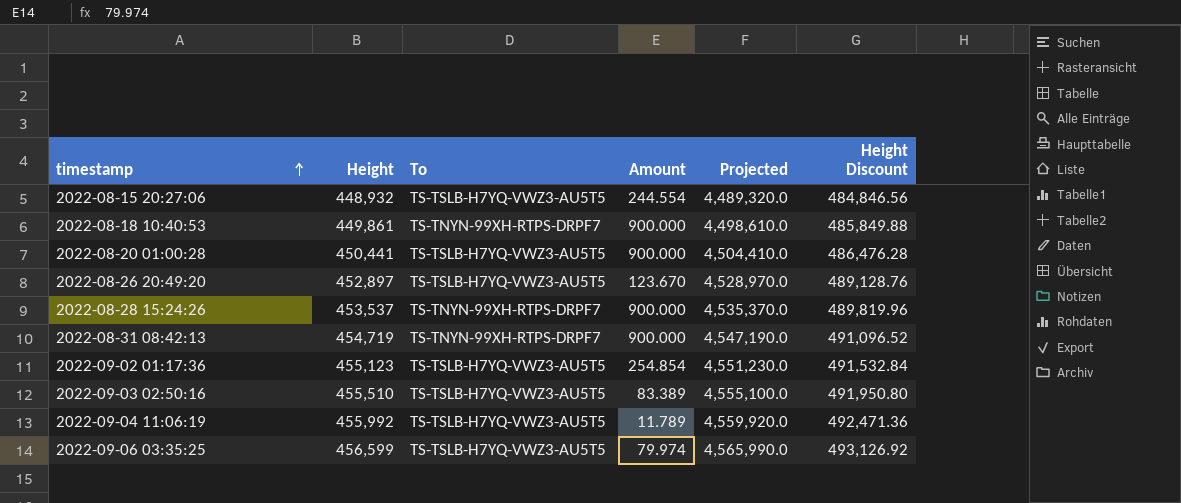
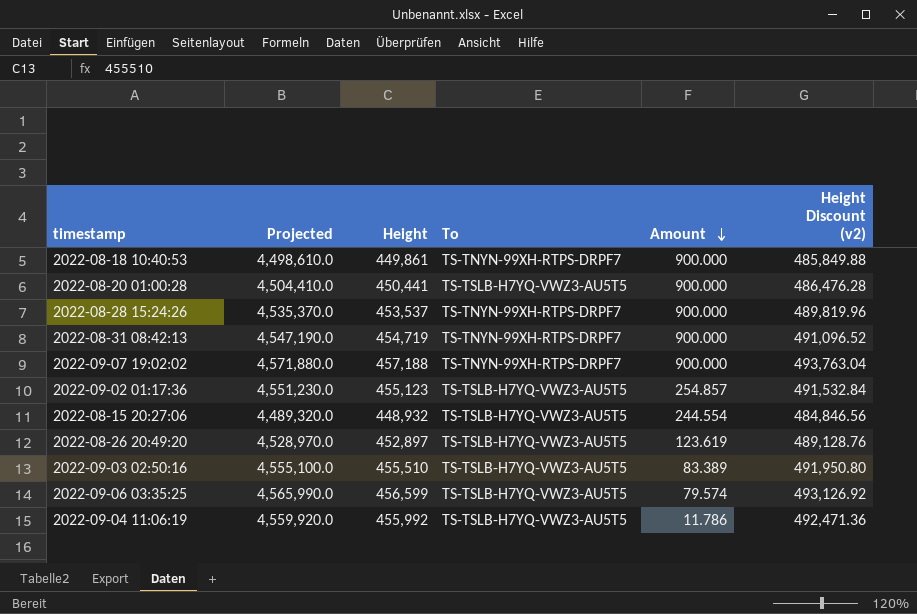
row order: timestamp ascending -> Amount descending
column Projected | position: 5 -> 2
column name: Height Discount -> Height Discount (v2)
row 2022-09-07 19:02:02: none -> 4,571,880.0 | 457,188 | TS-TNYN-99XH-RTPS-DRPF7 | 900.000 | 493,763.04
2022-09-02 01:17:36 | Amount: 254.854 -> 254.857
2022-08-26 20:49:20 | Amount: 123.670 -> 123.619
2022-09-06 03:35:25 | Amount: 79.974 -> 79.574
2022-09-04 11:06:19 | Amount: 11.789 -> 11.786

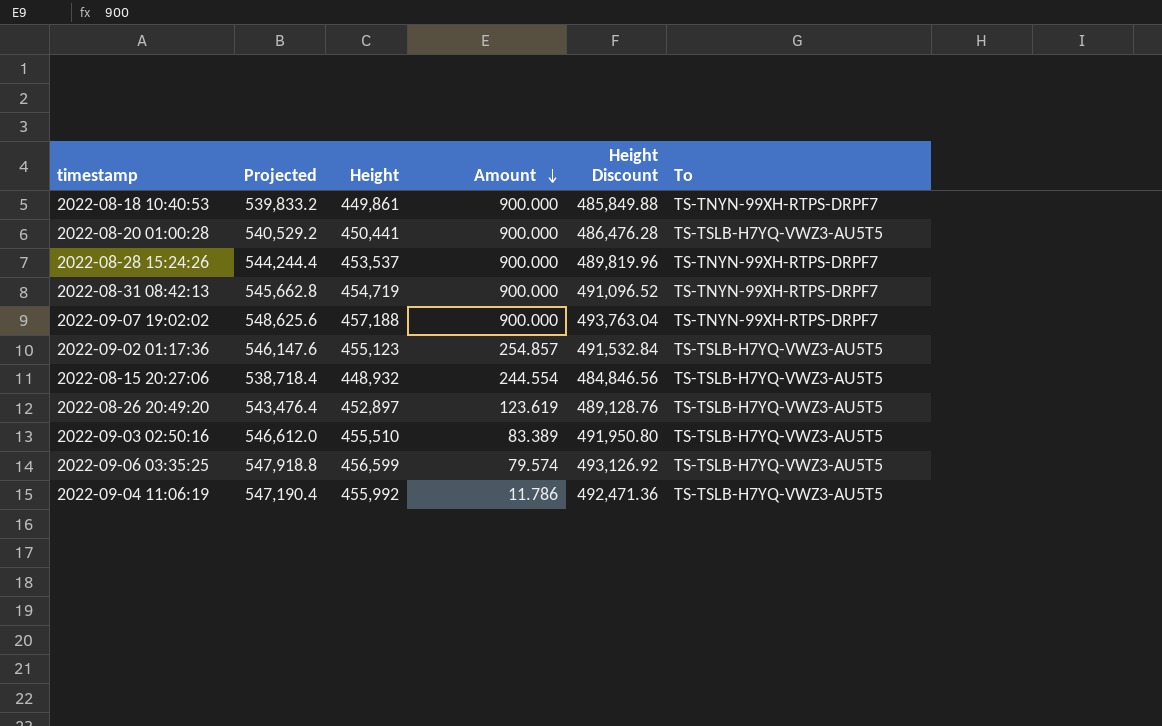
column Projected | formula: [Height] * 10 -> [Height] * 1.2
column name: Height Discount (v2) -> Height Discount
column To | position: 4 -> 6

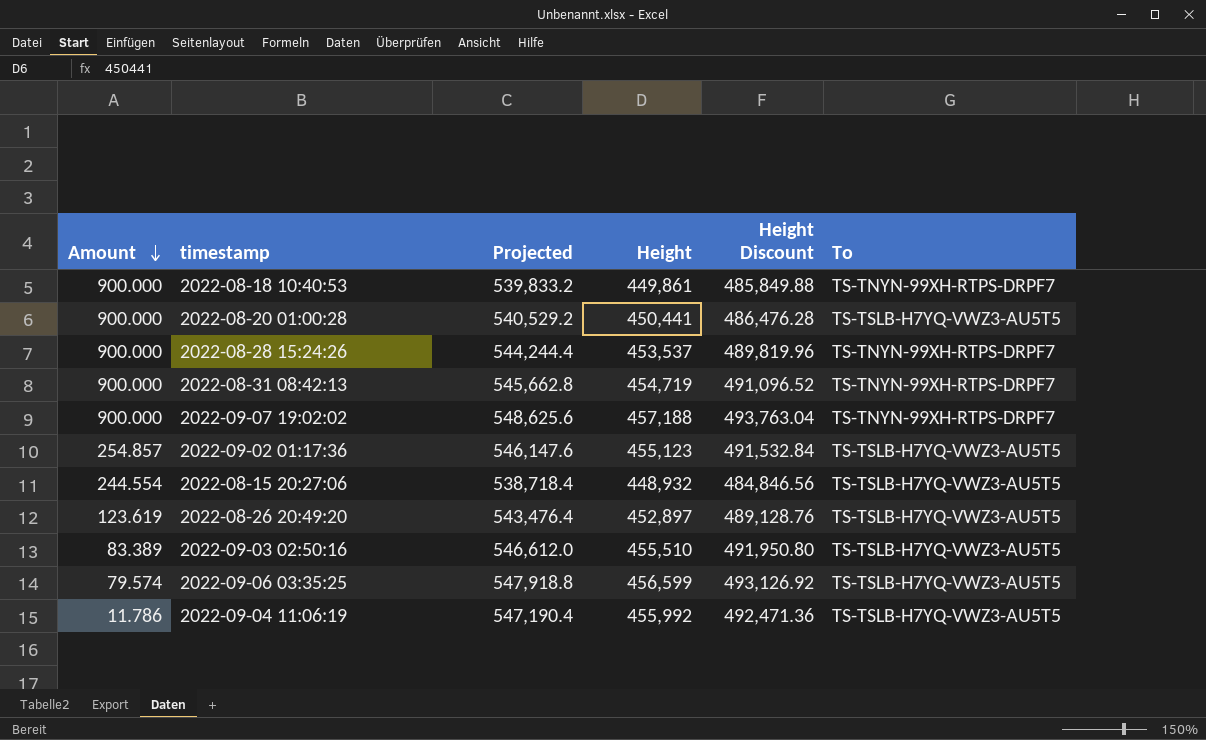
column Amount | position: 4 -> 1

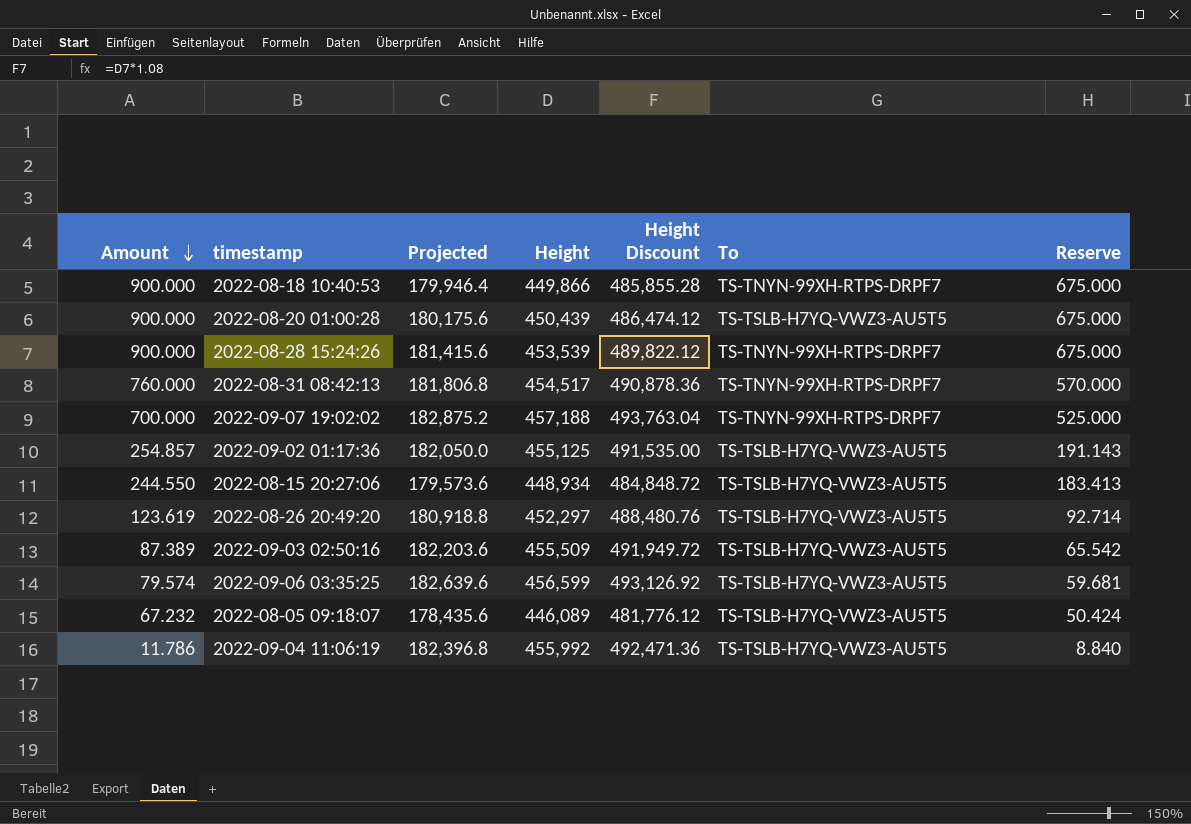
column Projected | formula: [Height] * 1.2 -> [Height] * 0.4
column Reserve | formula: none -> [Amount] * 0.75
2022-08-18 10:40:53 | Height: 449,861 -> 449,866
2022-08-18 10:40:53 | Height Discount: 485,849.88 -> 485,855.28
2022-08-20 01:00:28 | Height: 450,441 -> 450,439
2022-08-20 01:00:28 | Height Discount: 486,476.28 -> 486,474.12
2022-08-28 15:24:26 | Height: 453,537 -> 453,539
2022-08-28 15:24:26 | Height Discount: 489,819.96 -> 489,822.12
2022-08-31 08:42:13 | Amount: 900.000 -> 760.000
2022-08-31 08:42:13 | Height: 454,719 -> 454,517
2022-08-31 08:42:13 | Height Discount: 491,096.52 -> 490,878.36
2022-09-07 19:02:02 | Amount: 900.000 -> 700.000
2022-09-02 01:17:36 | Height: 455,123 -> 455,125
2022-09-02 01:17:36 | Height Discount: 491,532.84 -> 491,535.00
2022-08-15 20:27:06 | Amount: 244.554 -> 244.550
2022-08-15 20:27:06 | Height: 448,932 -> 448,934
2022-08-15 20:27:06 | Height Discount: 484,846.56 -> 484,848.72
2022-08-26 20:49:20 | Height: 452,897 -> 452,297
2022-08-26 20:49:20 | Height Discount: 489,128.76 -> 488,480.76
2022-09-03 02:50:16 | Amount: 83.389 -> 87.389
2022-09-03 02:50:16 | Height: 455,510 -> 455,509
2022-09-03 02:50:16 | Height Discount: 491,950.80 -> 491,949.72
row 2022-08-05 09:18:07: none -> 67.232 | 178,435.6 | 446,089 | 481,776.12 | TS-TSLB-H7YQ-VWZ3-AU5T5 | 50.424

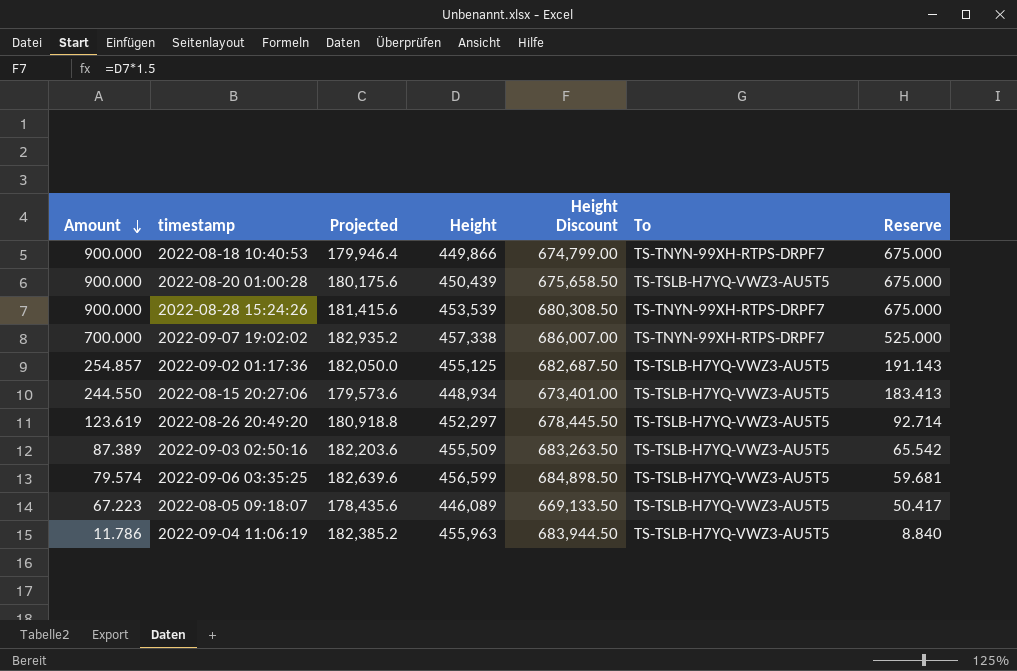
column Height Discount | formula: [Height] * 1.08 -> [Height] * 1.5
row 2022-08-31 08:42:13: 760.000 | 181,806.8 | 454,517 | 490,878.36 | TS-TNYN-99XH-RTPS-DRPF7 | 570.000 -> none
2022-09-07 19:02:02 | Projected: 182,875.2 -> 182,935.2
2022-09-07 19:02:02 | Height: 457,188 -> 457,338
2022-08-05 09:18:07 | Amount: 67.232 -> 67.223
2022-08-05 09:18:07 | Reserve: 50.424 -> 50.417
2022-09-04 11:06:19 | Projected: 182,396.8 -> 182,385.2
2022-09-04 11:06:19 | Height: 455,992 -> 455,963

